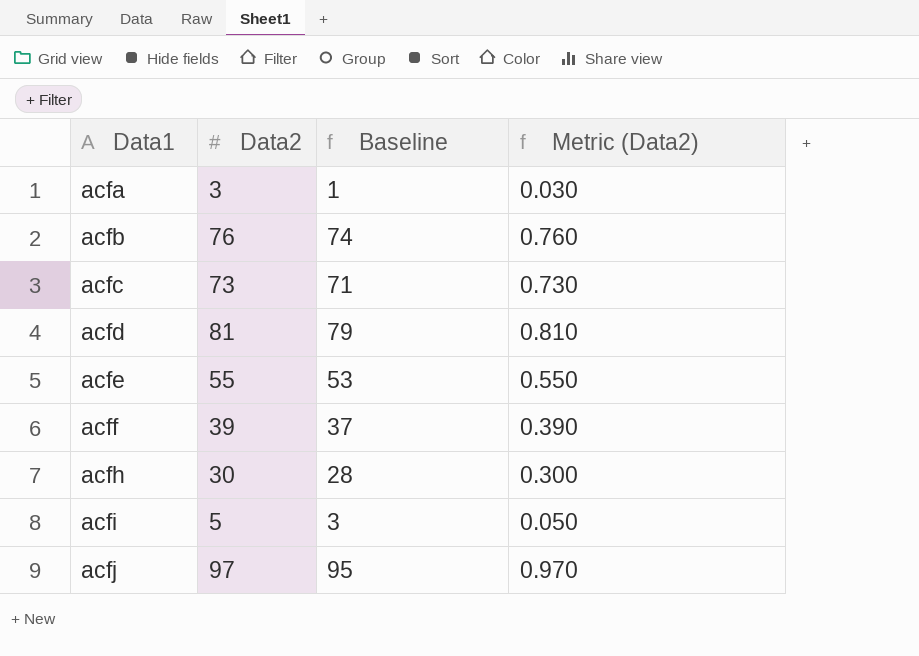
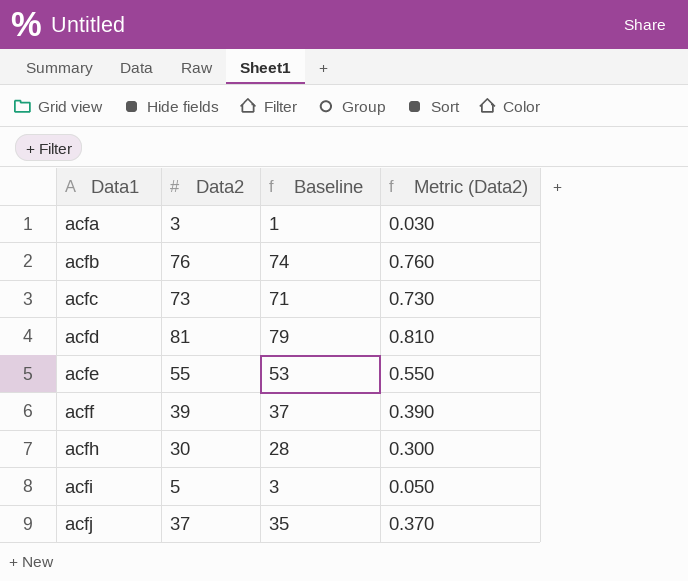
acfj | Data2: 97 -> 37
acfj | Baseline: 95 -> 35
acfj | Metric (Data2): 0.970 -> 0.370

